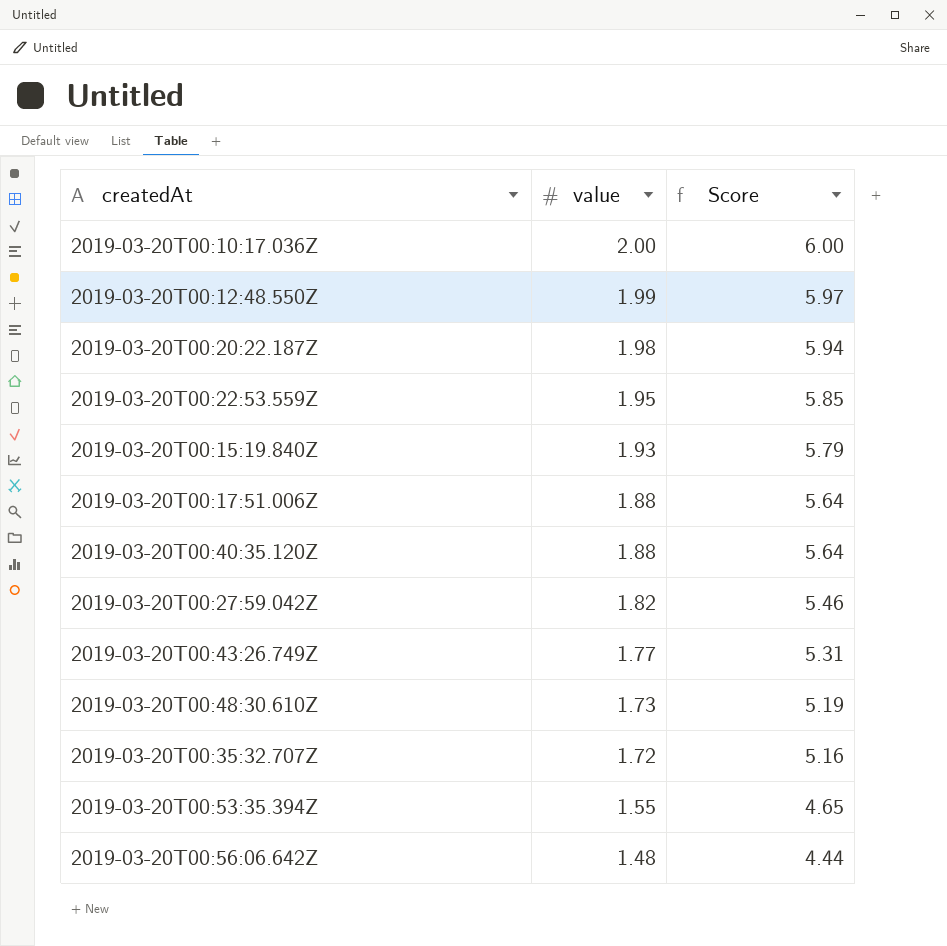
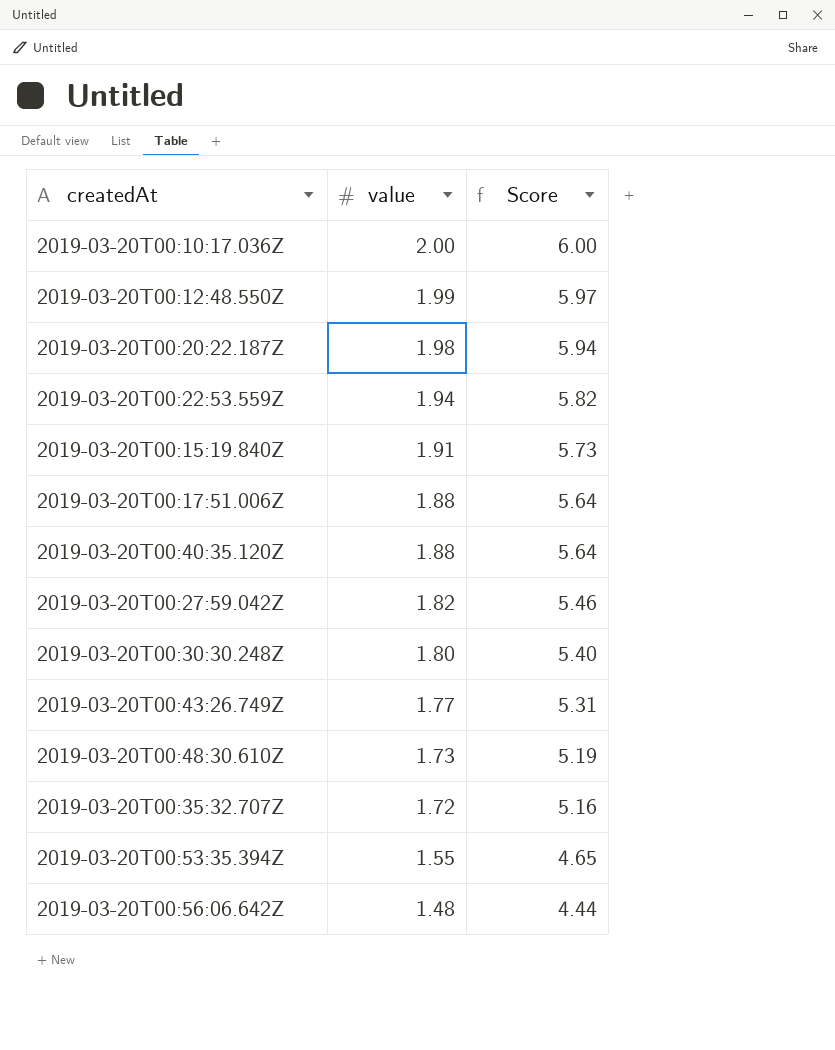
2019-03-20T00:22:53.559Z | value: 1.95 -> 1.94
2019-03-20T00:22:53.559Z | Score: 5.85 -> 5.82
2019-03-20T00:15:19.840Z | value: 1.93 -> 1.91
2019-03-20T00:15:19.840Z | Score: 5.79 -> 5.73
row 2019-03-20T00:30:30.248Z: none -> 1.80 | 5.40

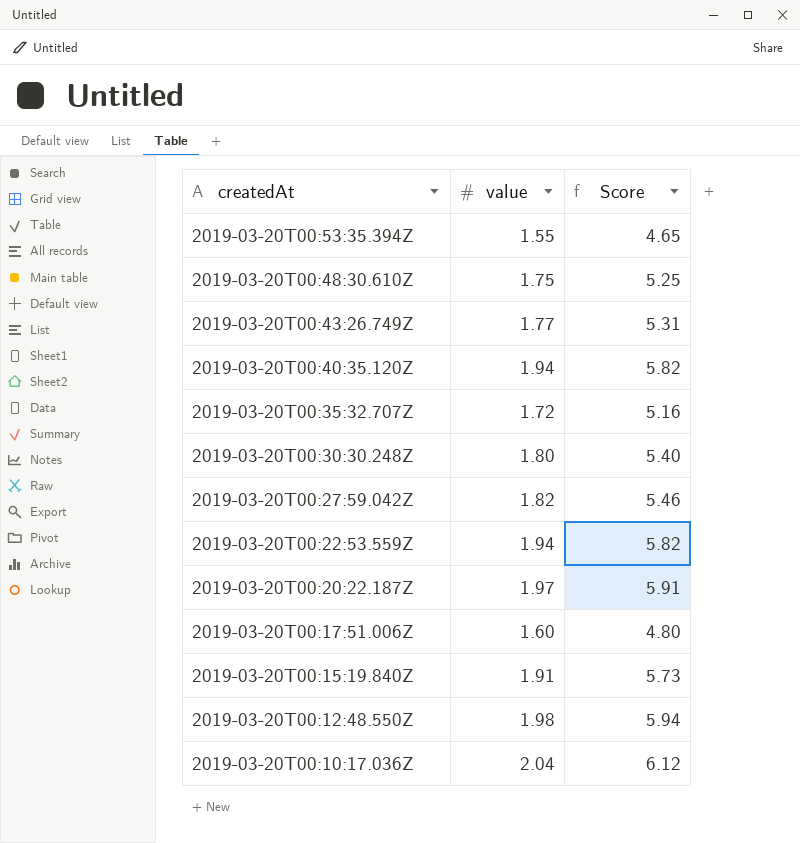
row order: value descending -> createdAt descending
row 2019-03-20T00:56:06.642Z: 1.48 | 4.44 -> none
2019-03-20T00:48:30.610Z | value: 1.73 -> 1.75
2019-03-20T00:48:30.610Z | Score: 5.19 -> 5.25
2019-03-20T00:40:35.120Z | value: 1.88 -> 1.94
2019-03-20T00:40:35.120Z | Score: 5.64 -> 5.82
2019-03-20T00:20:22.187Z | value: 1.98 -> 1.97
2019-03-20T00:20:22.187Z | Score: 5.94 -> 5.91
2019-03-20T00:17:51.006Z | value: 1.88 -> 1.60
2019-03-20T00:17:51.006Z | Score: 5.64 -> 4.80
2019-03-20T00:12:48.550Z | value: 1.99 -> 1.98
2019-03-20T00:12:48.550Z | Score: 5.97 -> 5.94
2019-03-20T00:10:17.036Z | value: 2.00 -> 2.04
2019-03-20T00:10:17.036Z | Score: 6.00 -> 6.12

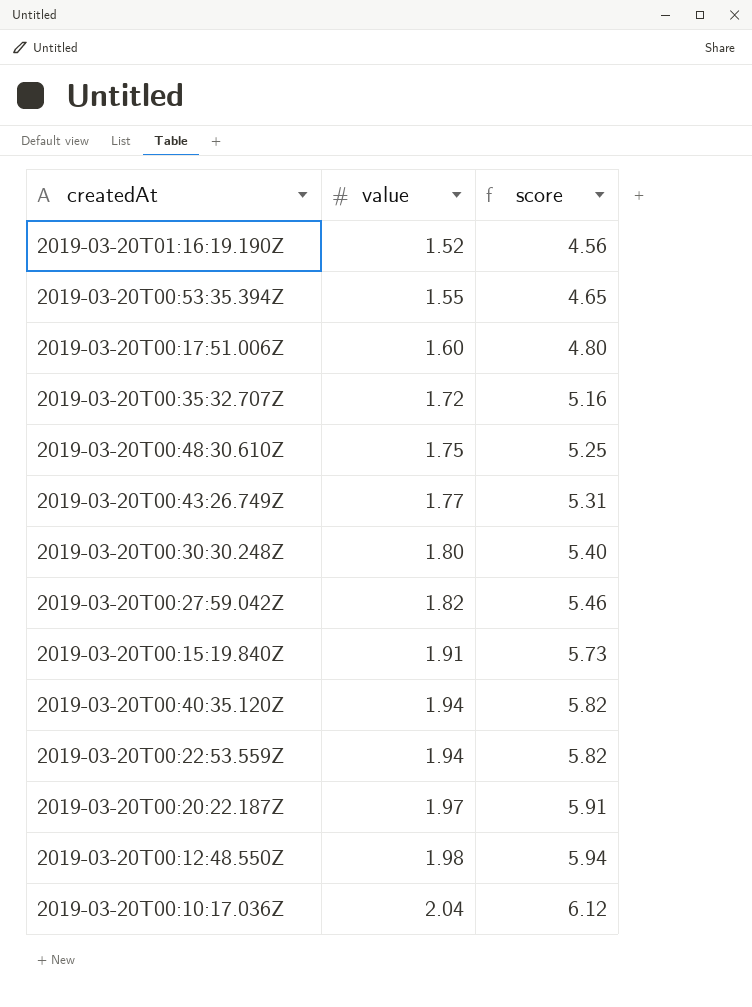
row order: createdAt descending -> value ascending
column name: Score -> score
row 2019-03-20T01:16:19.190Z: none -> 1.52 | 4.56

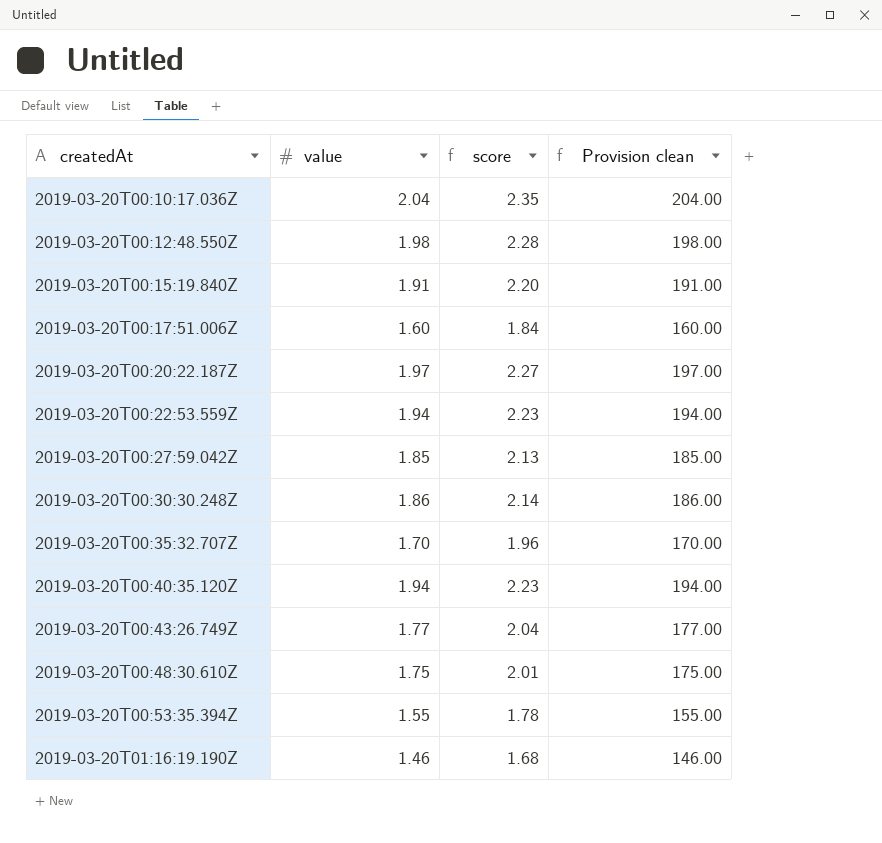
row order: value ascending -> createdAt ascending
column score | formula: [value] * 3 -> [value] * 1.15
column Provision clean | formula: none -> [value] * 100
2019-03-20T00:27:59.042Z | value: 1.82 -> 1.85
2019-03-20T00:30:30.248Z | value: 1.80 -> 1.86
2019-03-20T00:35:32.707Z | value: 1.72 -> 1.70
2019-03-20T01:16:19.190Z | value: 1.52 -> 1.46

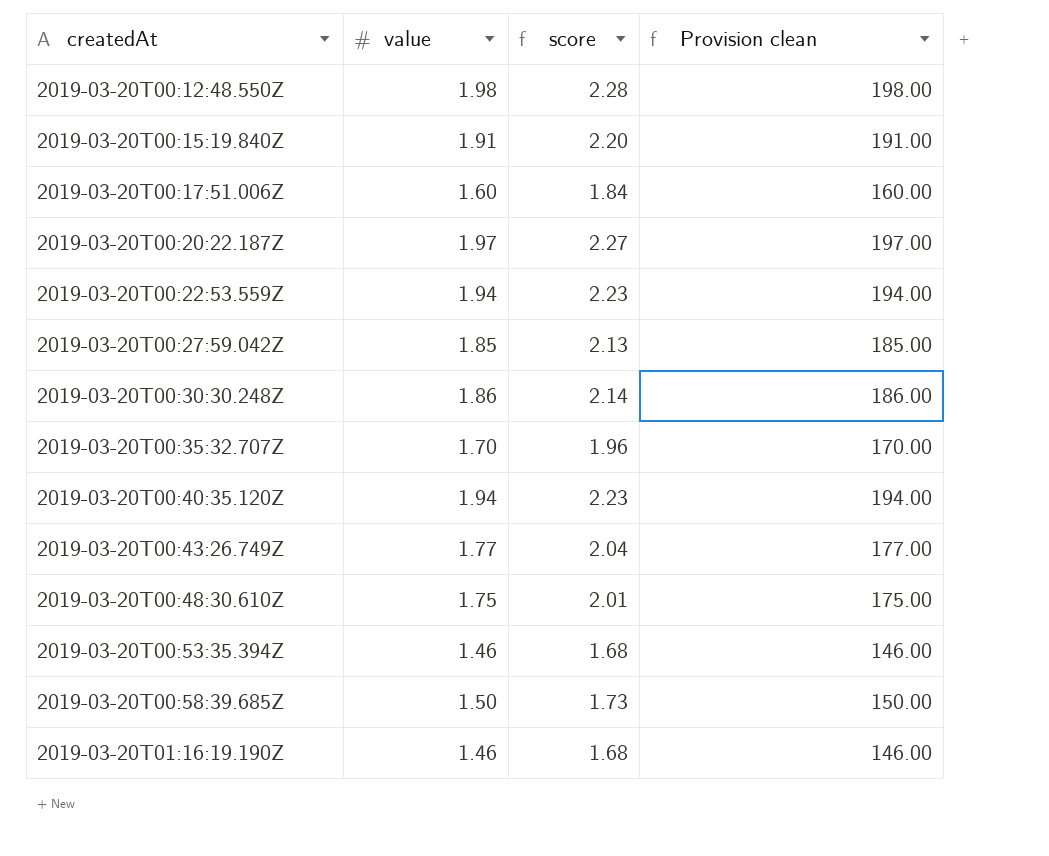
row 2019-03-20T00:10:17.036Z: 2.04 | 2.35 | 204.00 -> none
2019-03-20T00:53:35.394Z | value: 1.55 -> 1.46
2019-03-20T00:53:35.394Z | score: 1.78 -> 1.68
2019-03-20T00:53:35.394Z | Provision clean: 155.00 -> 146.00
row 2019-03-20T00:58:39.685Z: none -> 1.50 | 1.73 | 150.00

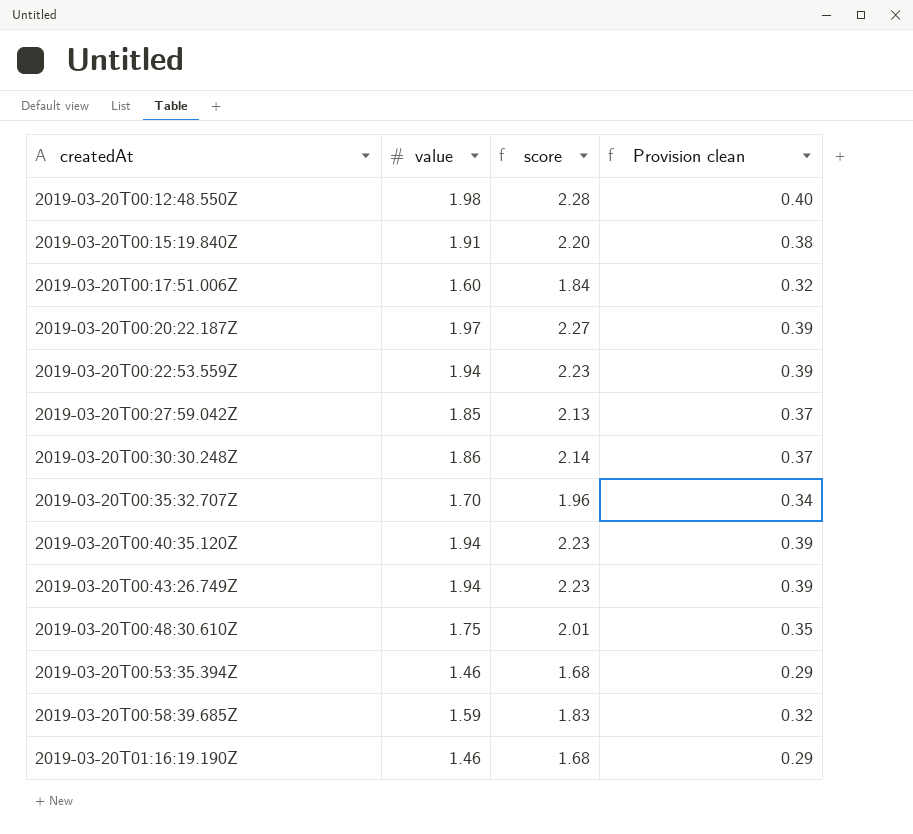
column Provision clean | formula: [value] * 100 -> [value] * 0.2
2019-03-20T00:43:26.749Z | value: 1.77 -> 1.94
2019-03-20T00:43:26.749Z | score: 2.04 -> 2.23
2019-03-20T00:58:39.685Z | value: 1.50 -> 1.59
2019-03-20T00:58:39.685Z | score: 1.73 -> 1.83

